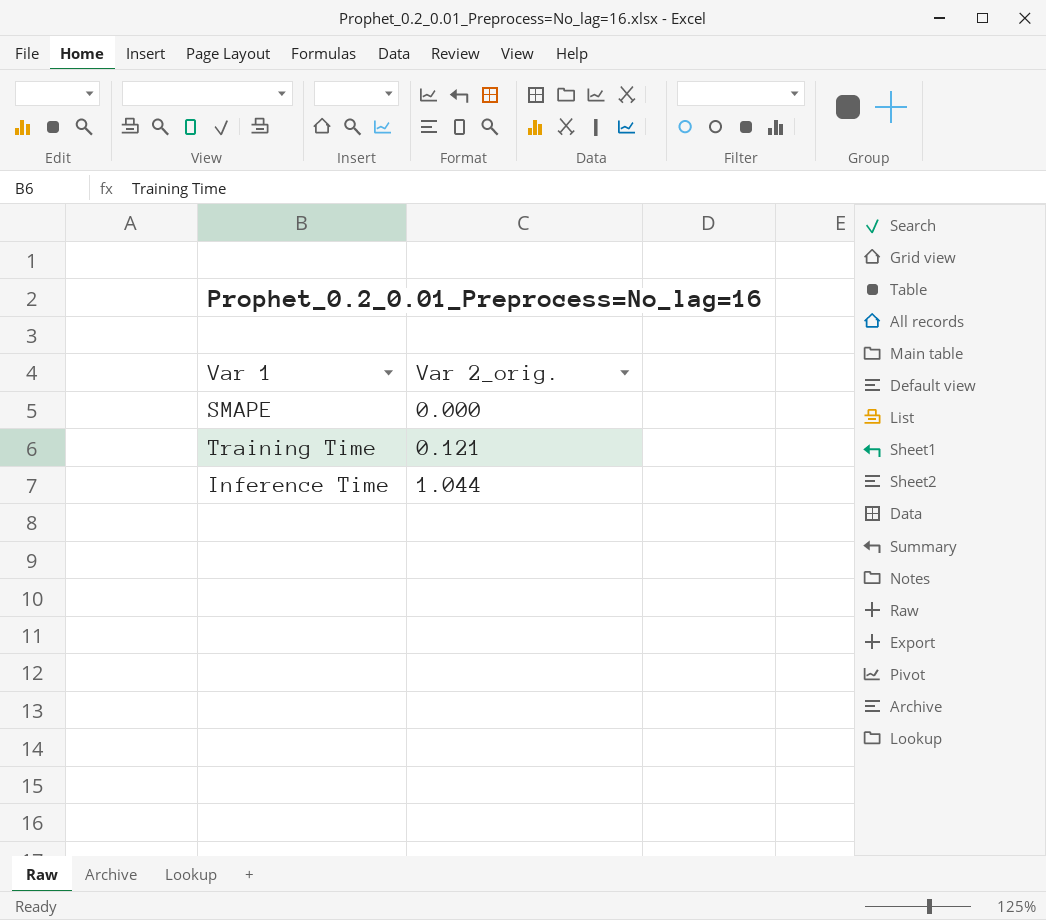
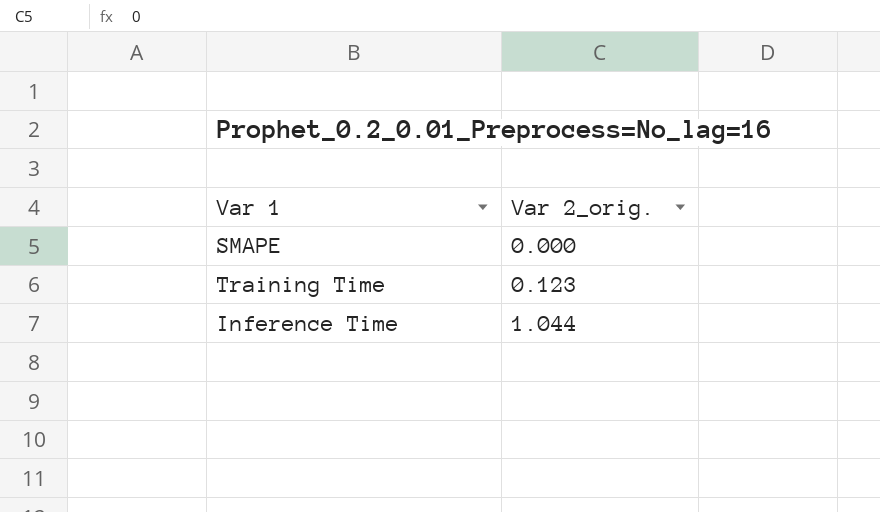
Training Time | Var 2_orig.: 0.121 -> 0.123

